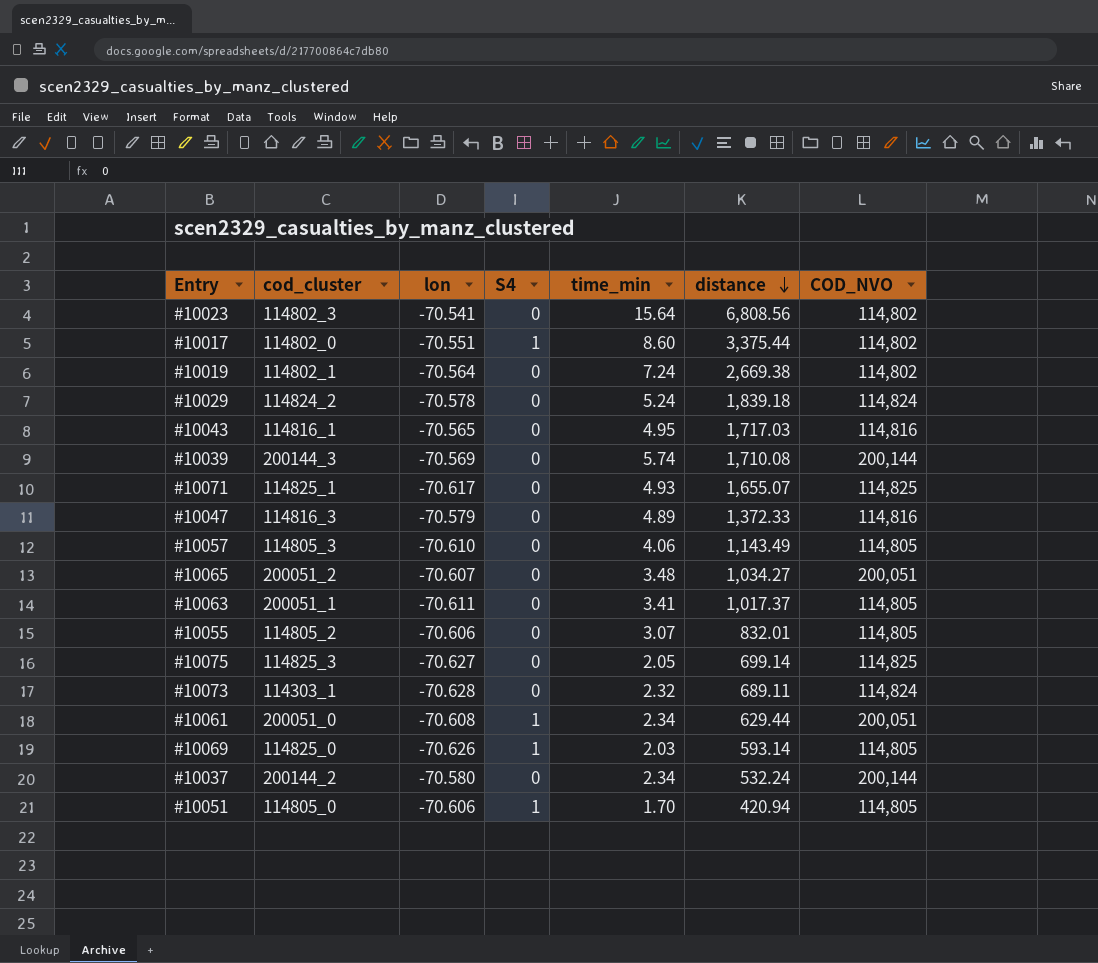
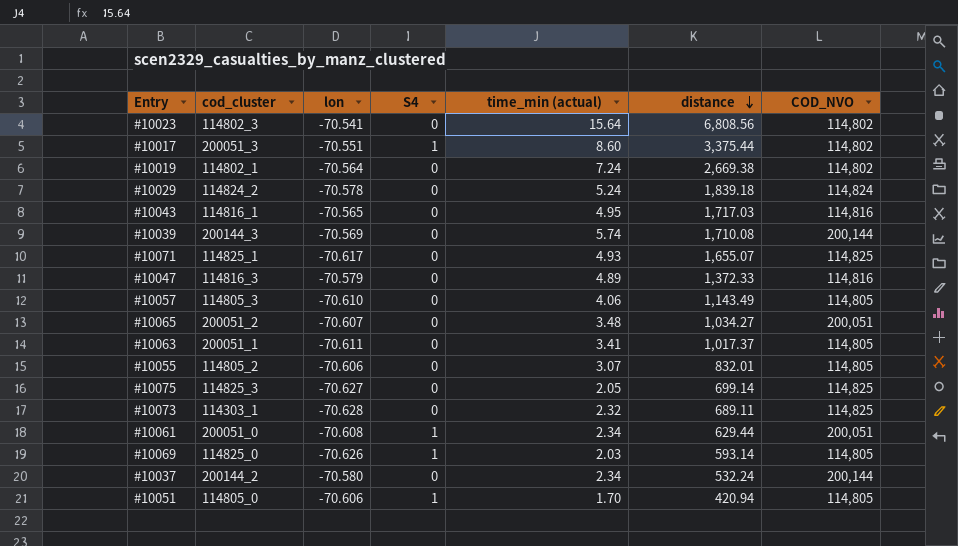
column name: time_min -> time_min (actual)
#10017 | cod_cluster: 114802_0 -> 200051_3
#10073 | COD_NVO: 114,824 -> 114,825

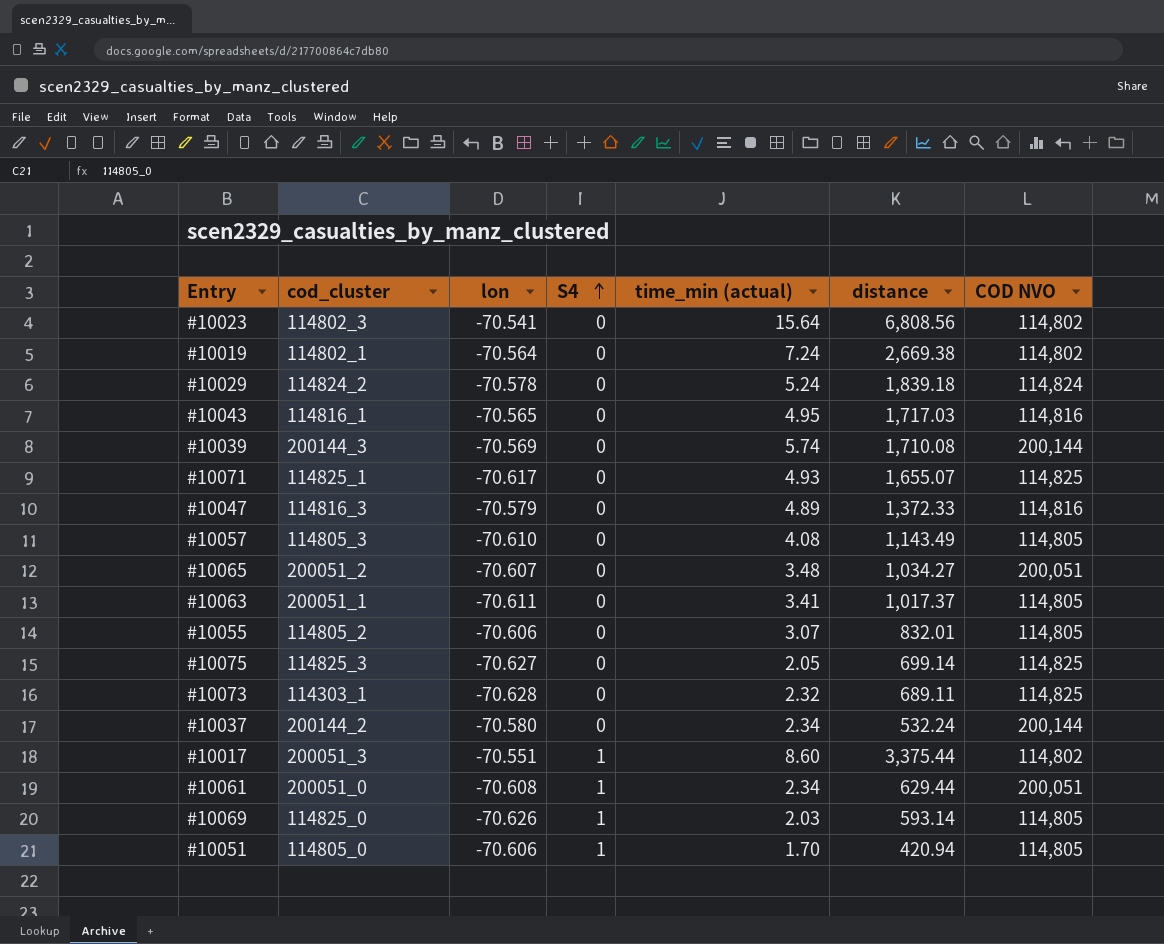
row order: distance descending -> S4 ascending
column name: COD_NVO -> COD NVO
#10057 | time_min (actual): 4.06 -> 4.08

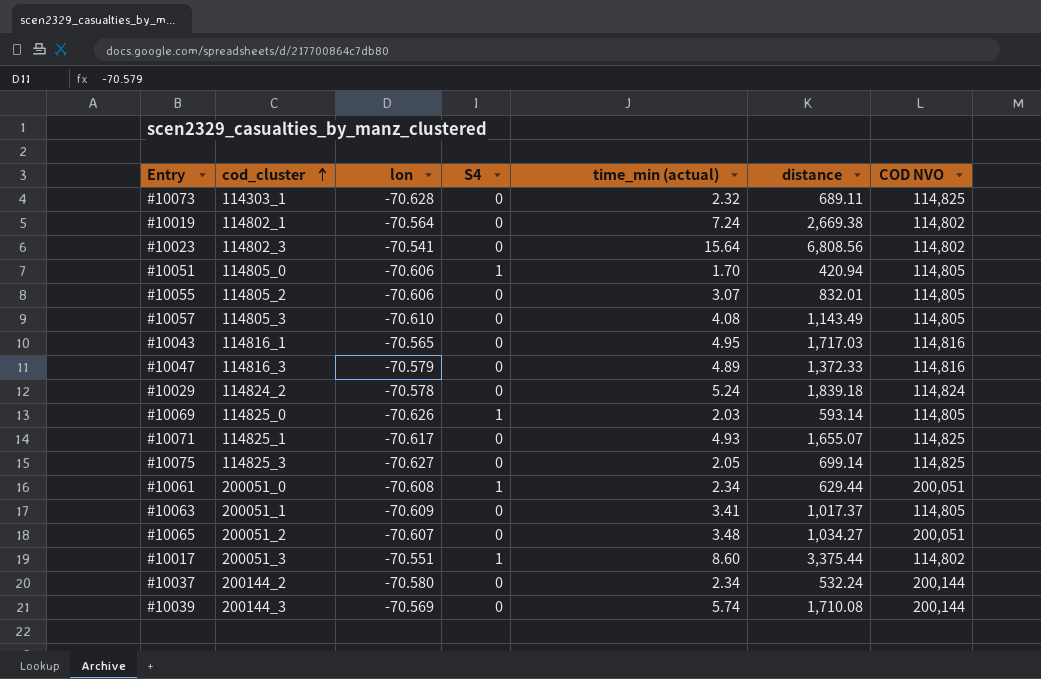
row order: S4 ascending -> cod_cluster ascending
#10063 | lon: -70.611 -> -70.609

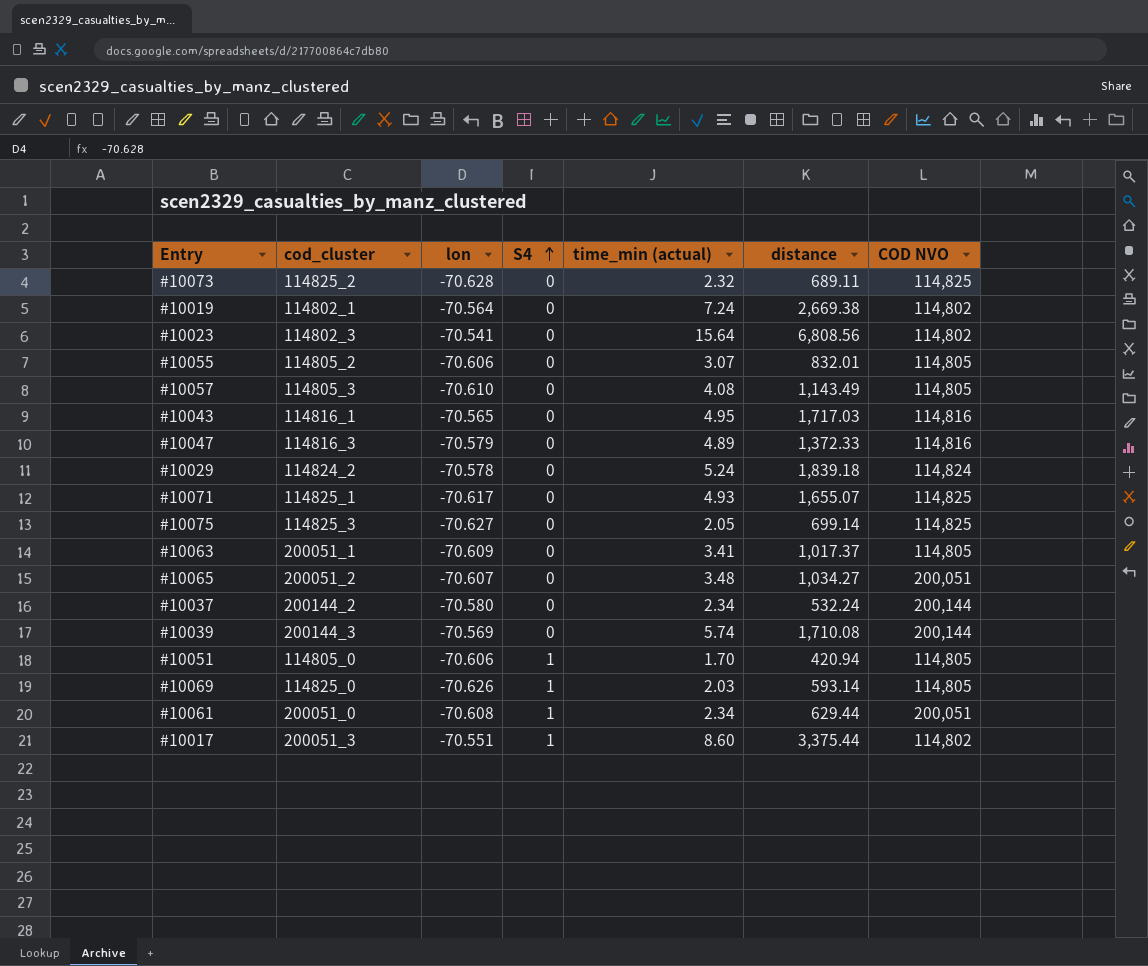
row order: cod_cluster ascending -> S4 ascending
#10073 | cod_cluster: 114303_1 -> 114825_2

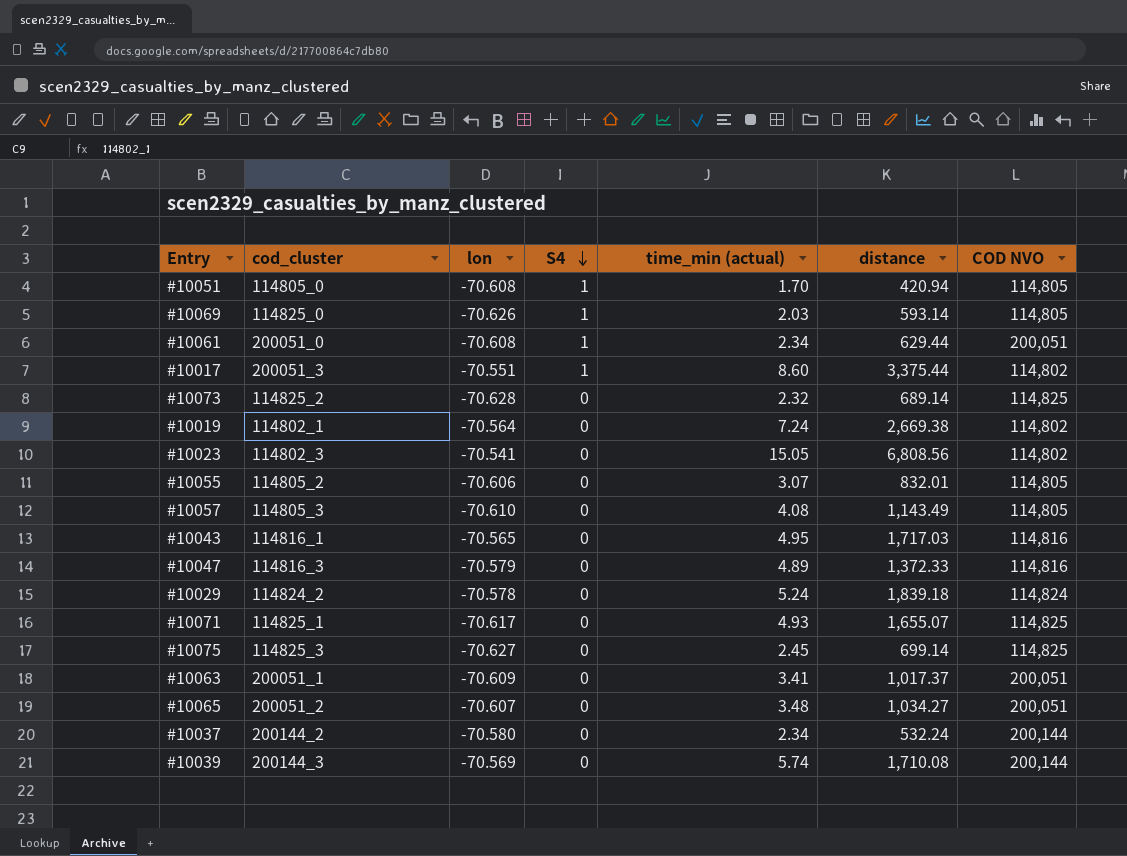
row order: S4 ascending -> S4 descending
#10051 | lon: -70.606 -> -70.608
#10073 | distance: 689.11 -> 689.14
#10023 | time_min (actual): 15.64 -> 15.05
#10075 | time_min (actual): 2.05 -> 2.45
#10063 | COD NVO: 114,805 -> 200,051

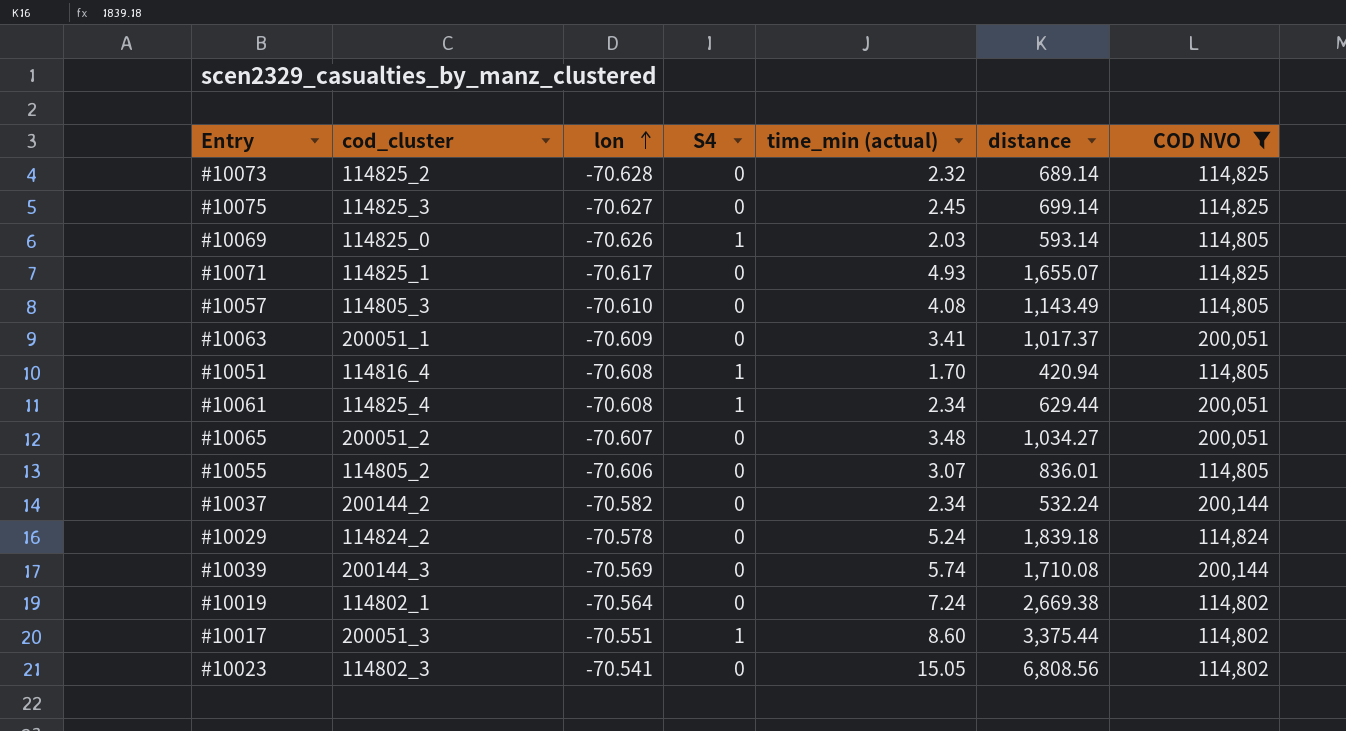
filter: none -> COD NVO != 114,816
row order: S4 descending -> lon ascending
#10051 | cod_cluster: 114805_0 -> 114816_4
#10061 | cod_cluster: 200051_0 -> 114825_4
#10055 | distance: 832.01 -> 836.01
#10037 | lon: -70.580 -> -70.582

